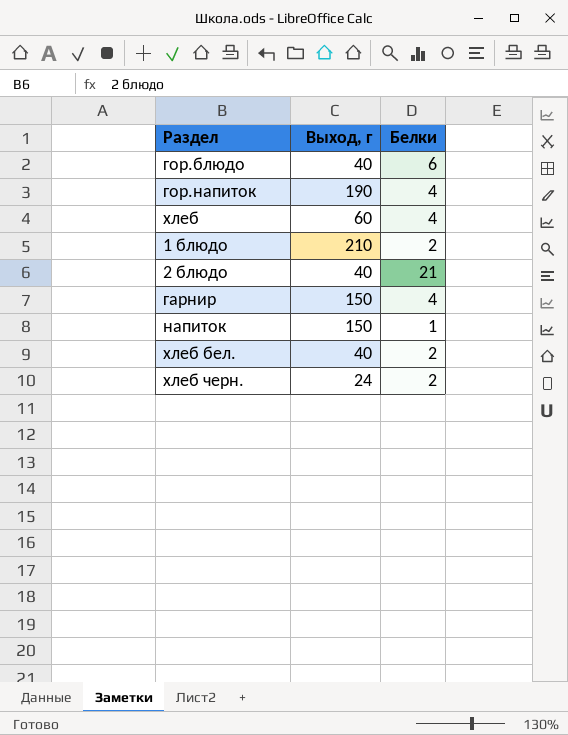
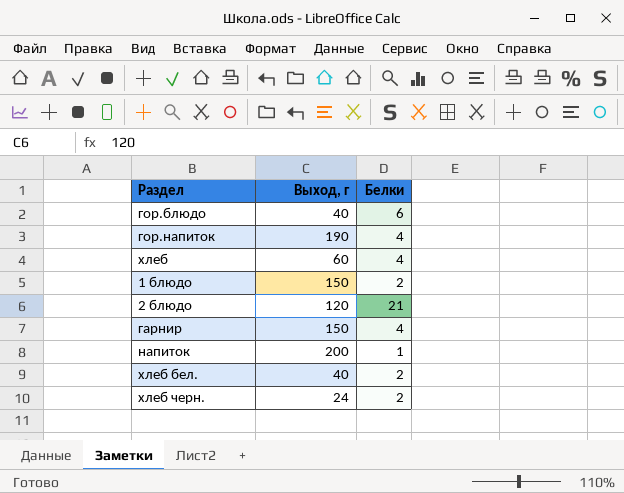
1 блюдо | Выход, г: 210 -> 150
2 блюдо | Выход, г: 40 -> 120
напиток | Выход, г: 150 -> 200

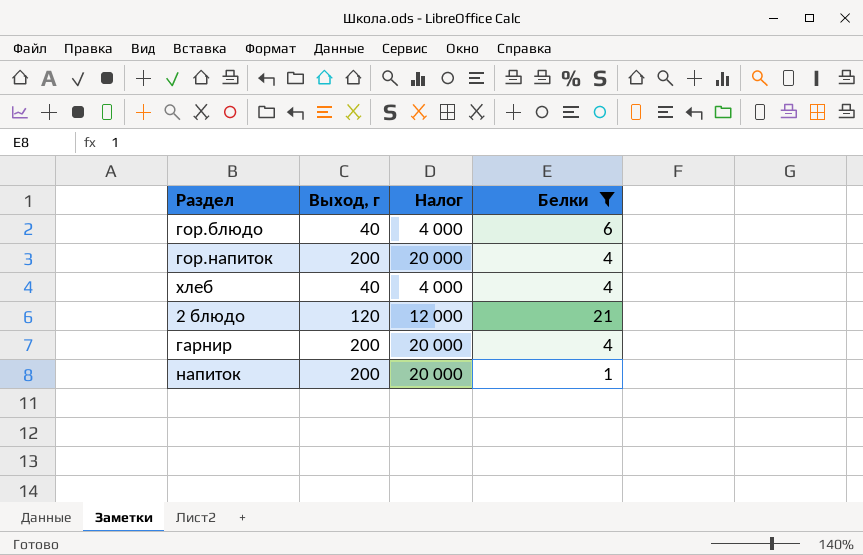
filter: none -> Белки != 2
column Налог | formula: none -> [Выход, г] * 100
гор.напиток | Выход, г: 190 -> 200
хлеб | Выход, г: 60 -> 40
гарнир | Выход, г: 150 -> 200

